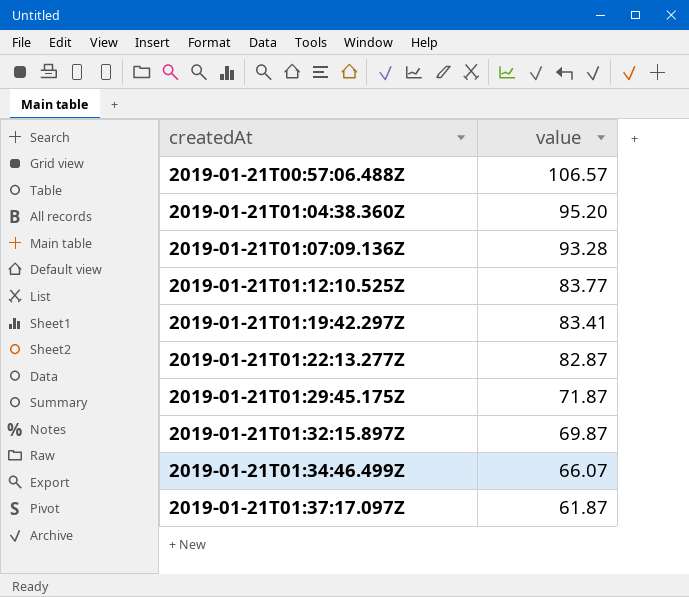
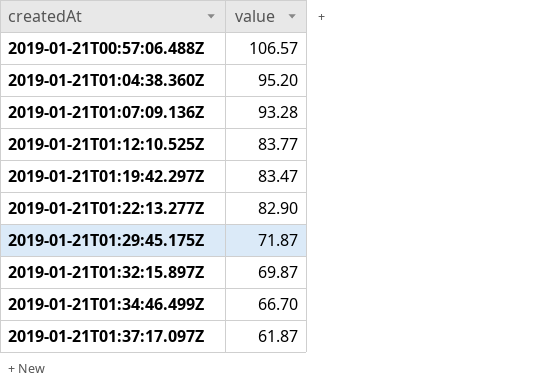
2019-01-21T01:19:42.297Z | value: 83.41 -> 83.47
2019-01-21T01:22:13.277Z | value: 82.87 -> 82.90
2019-01-21T01:34:46.499Z | value: 66.07 -> 66.70

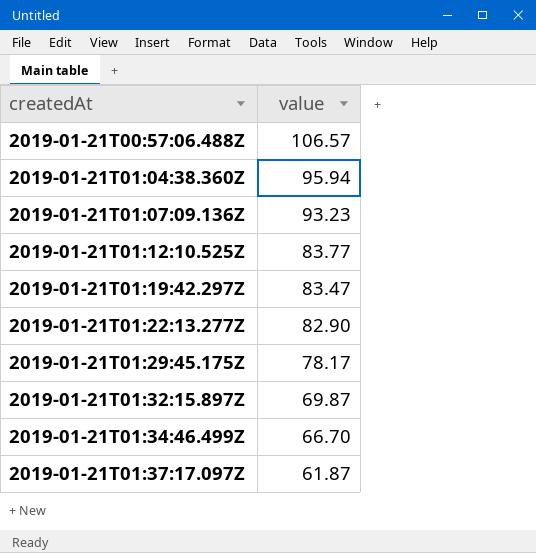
2019-01-21T01:04:38.360Z | value: 95.20 -> 95.94
2019-01-21T01:07:09.136Z | value: 93.28 -> 93.23
2019-01-21T01:29:45.175Z | value: 71.87 -> 78.17

